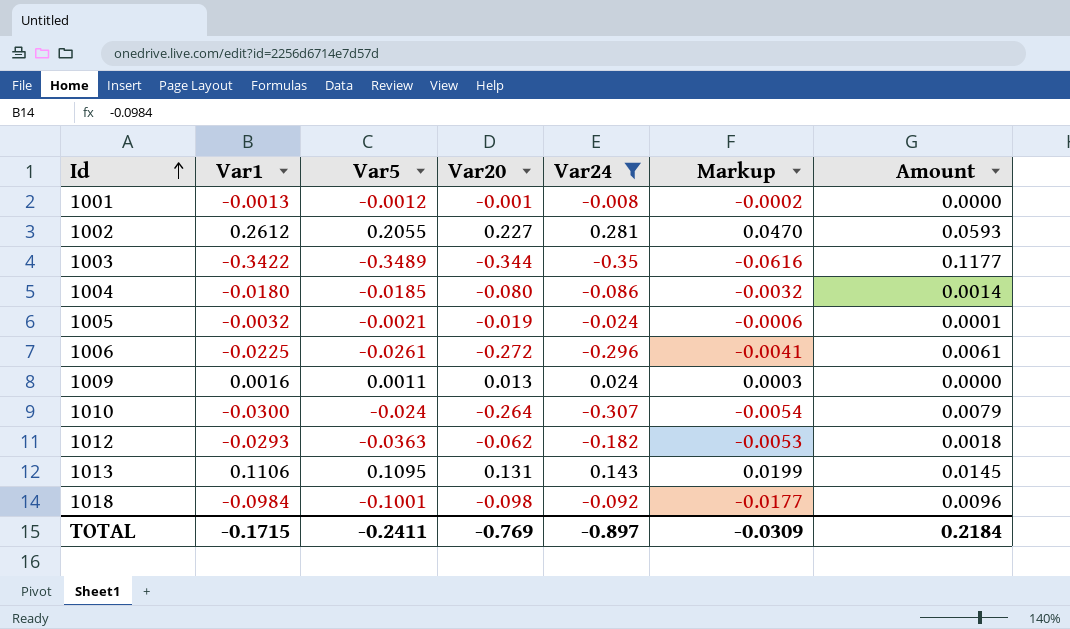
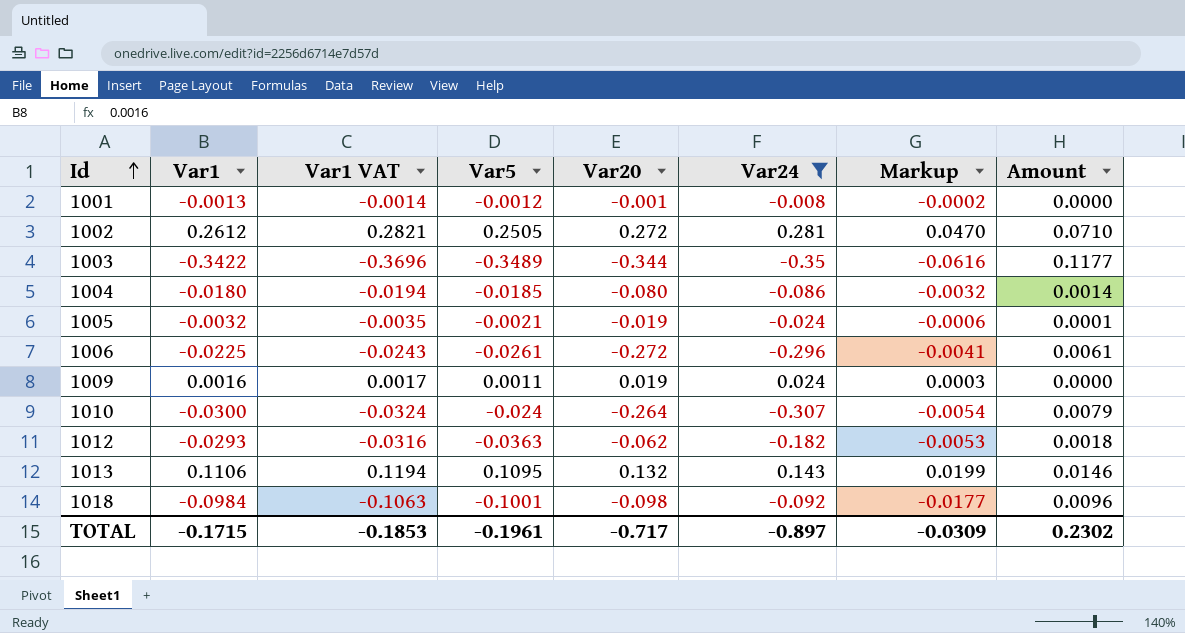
column Var1 VAT | formula: none -> [Var1] * 1.08
1002 | Var5: 0.2055 -> 0.2505
1002 | Var20: 0.227 -> 0.272
1002 | Amount: 0.0593 -> 0.0710
1009 | Var20: 0.013 -> 0.019
1013 | Var20: 0.131 -> 0.132
1013 | Amount: 0.0145 -> 0.0146
TOTAL | Var5: -0.2411 -> -0.1961
TOTAL | Var20: -0.769 -> -0.717
TOTAL | Amount: 0.2184 -> 0.2302

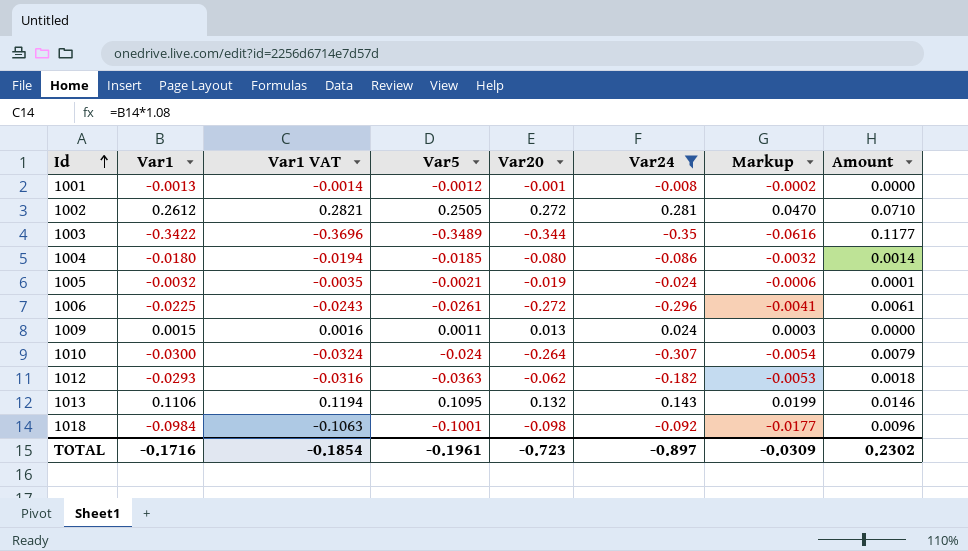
1009 | Var1: 0.0016 -> 0.0015
1009 | Var1 VAT: 0.0017 -> 0.0016
1009 | Var20: 0.019 -> 0.013
TOTAL | Var1: -0.1715 -> -0.1716
TOTAL | Var1 VAT: -0.1853 -> -0.1854
TOTAL | Var20: -0.717 -> -0.723

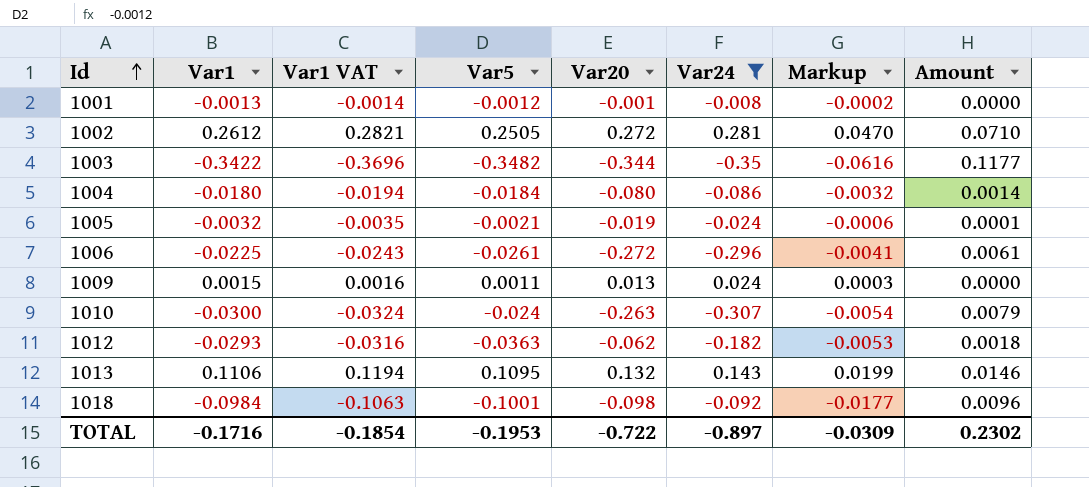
1003 | Var5: -0.3489 -> -0.3482
1004 | Var5: -0.0185 -> -0.0184
1010 | Var20: -0.264 -> -0.263
TOTAL | Var5: -0.1961 -> -0.1953
TOTAL | Var20: -0.723 -> -0.722

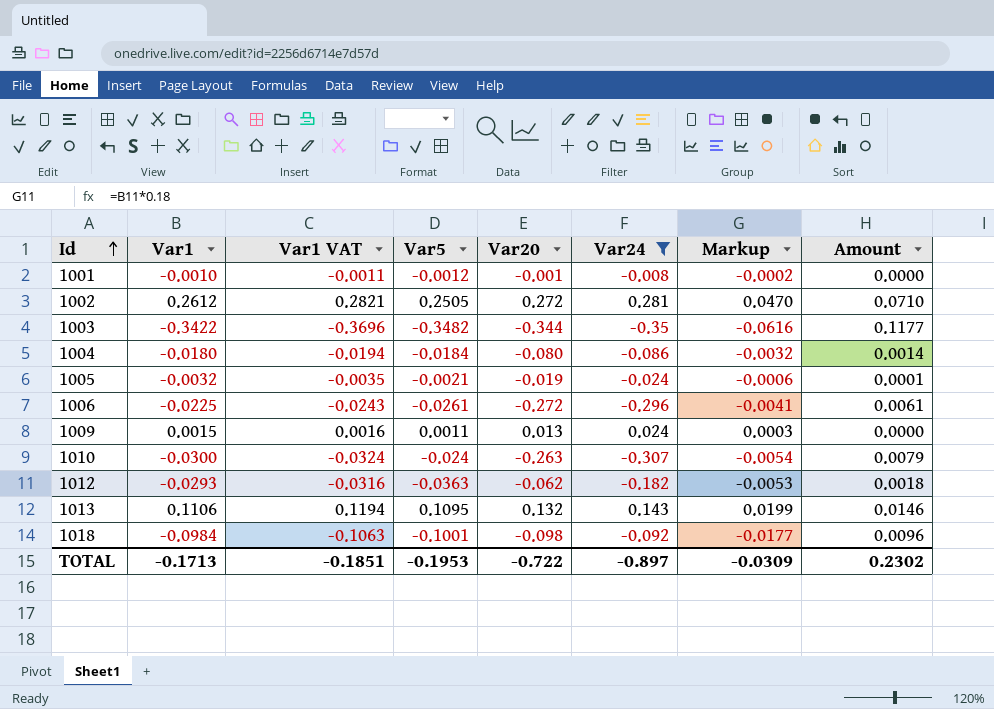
1001 | Var1: -0.0013 -> -0.0010
1001 | Var1 VAT: -0.0014 -> -0.0011
TOTAL | Var1: -0.1716 -> -0.1713
TOTAL | Var1 VAT: -0.1854 -> -0.1851

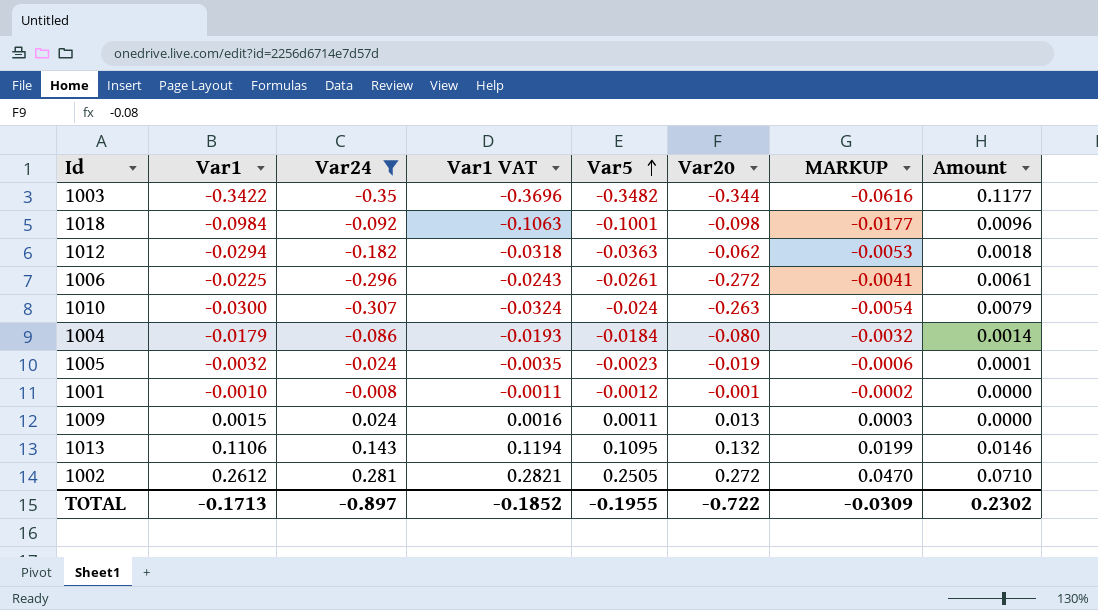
row order: Id ascending -> Var5 ascending
column Var24 | position: 6 -> 3
column name: Markup -> MARKUP
1012 | Var1: -0.0293 -> -0.0294
1012 | Var1 VAT: -0.0316 -> -0.0318
1004 | Var1: -0.0180 -> -0.0179
1004 | Var1 VAT: -0.0194 -> -0.0193
1005 | Var5: -0.0021 -> -0.0023
TOTAL | Var1 VAT: -0.1851 -> -0.1852
TOTAL | Var5: -0.1953 -> -0.1955

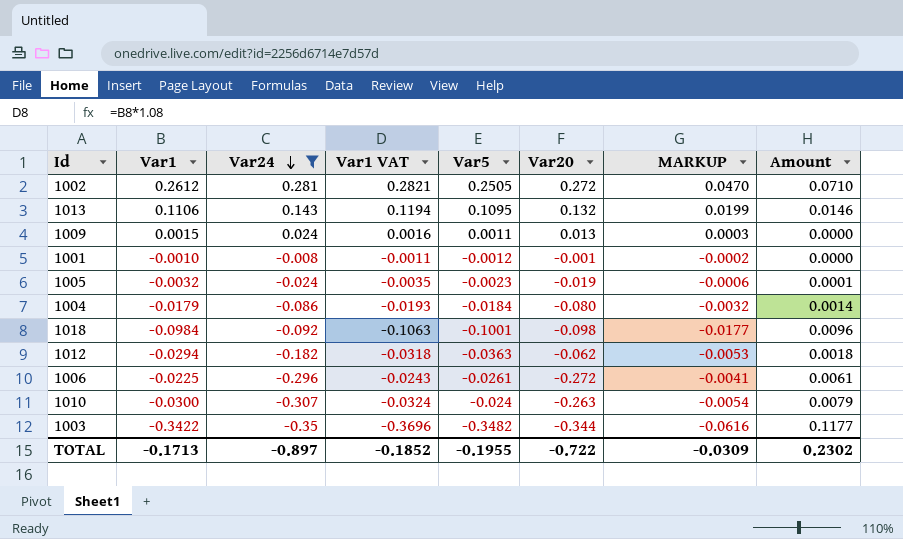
row order: Var5 ascending -> Var24 descending

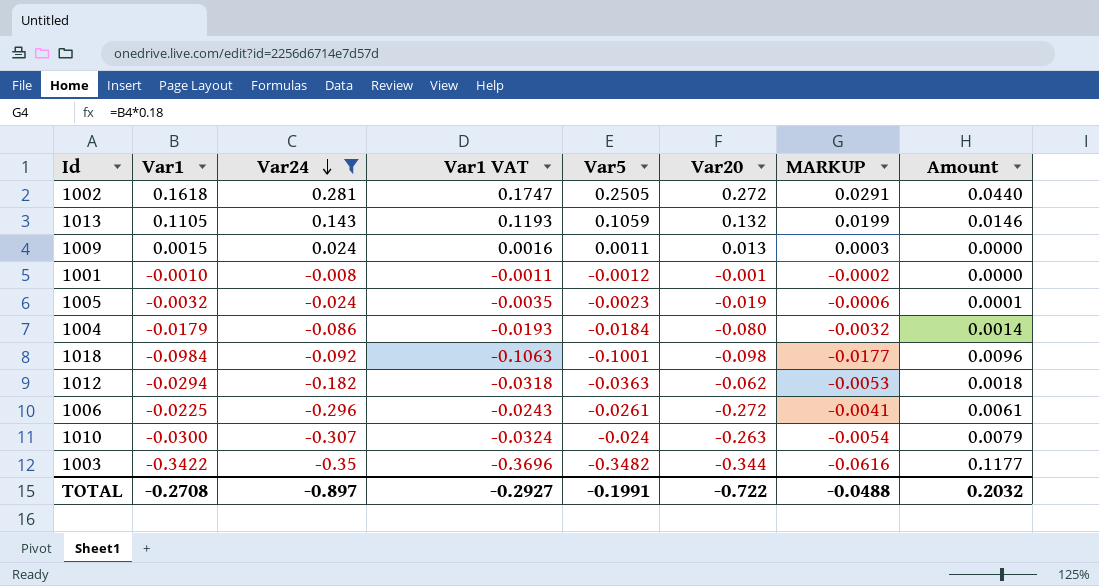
1002 | Var1: 0.2612 -> 0.1618
1002 | Var1 VAT: 0.2821 -> 0.1747
1002 | MARKUP: 0.0470 -> 0.0291
1002 | Amount: 0.0710 -> 0.0440
1013 | Var1: 0.1106 -> 0.1105
1013 | Var1 VAT: 0.1194 -> 0.1193
1013 | Var5: 0.1095 -> 0.1059
TOTAL | Var1: -0.1713 -> -0.2708
TOTAL | Var1 VAT: -0.1852 -> -0.2927
TOTAL | Var5: -0.1955 -> -0.1991
TOTAL | MARKUP: -0.0309 -> -0.0488
TOTAL | Amount: 0.2302 -> 0.2032

